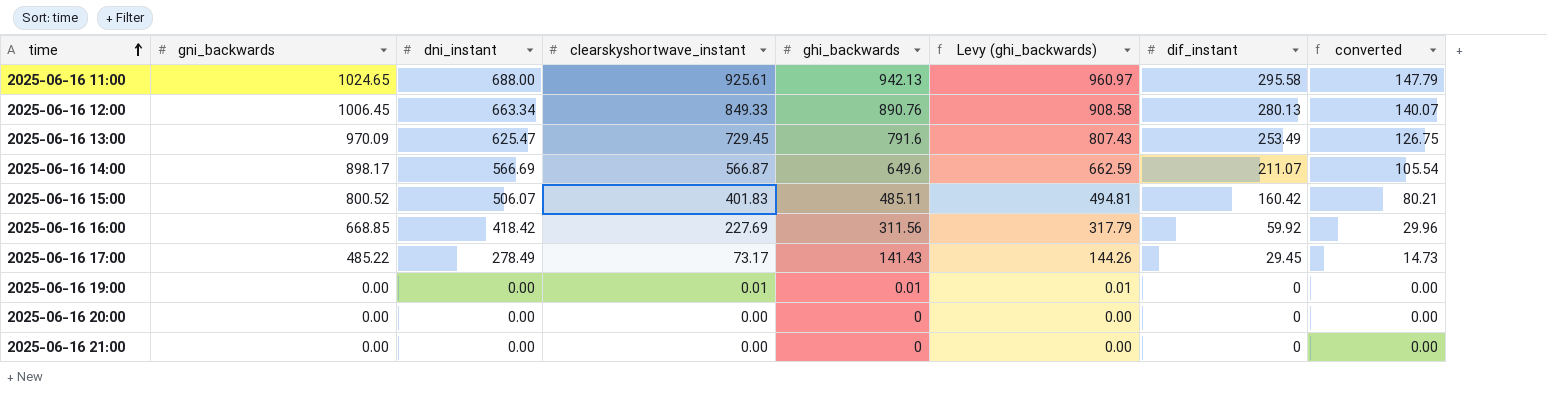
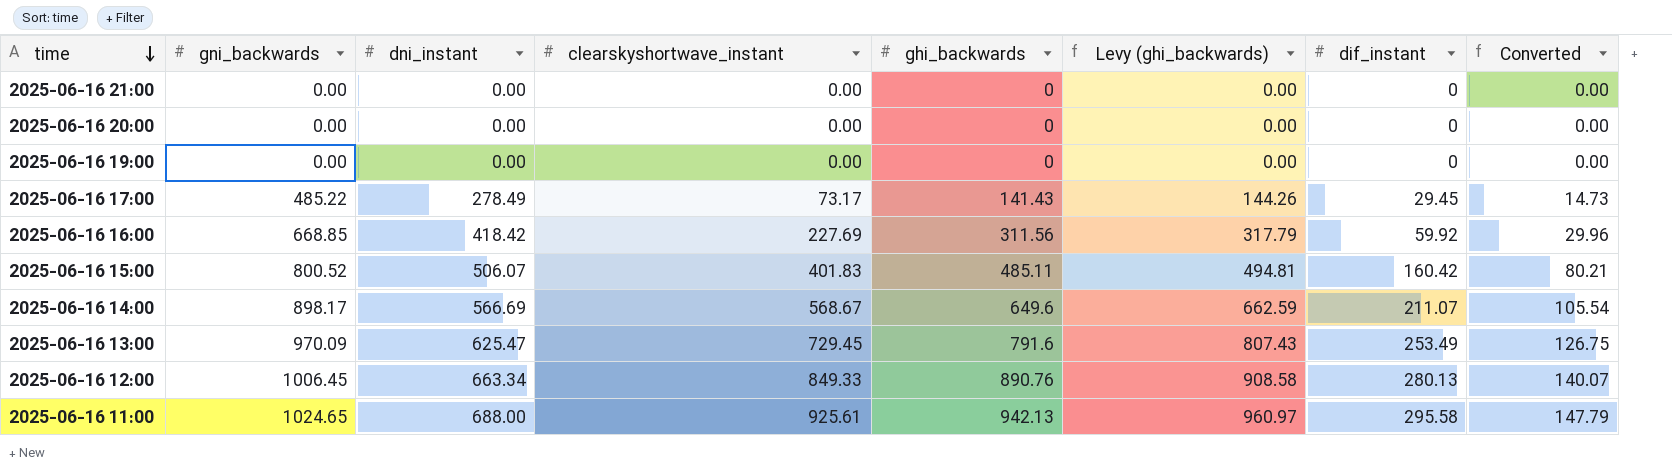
row order: time ascending -> time descending
column name: converted -> Converted
2025-06-16 19:00 | clearskyshortwave_instant: 0.01 -> 0.00
2025-06-16 19:00 | ghi_backwards: 0.01 -> 0
2025-06-16 19:00 | Levy (ghi_backwards): 0.01 -> 0.00
2025-06-16 14:00 | clearskyshortwave_instant: 566.87 -> 568.67

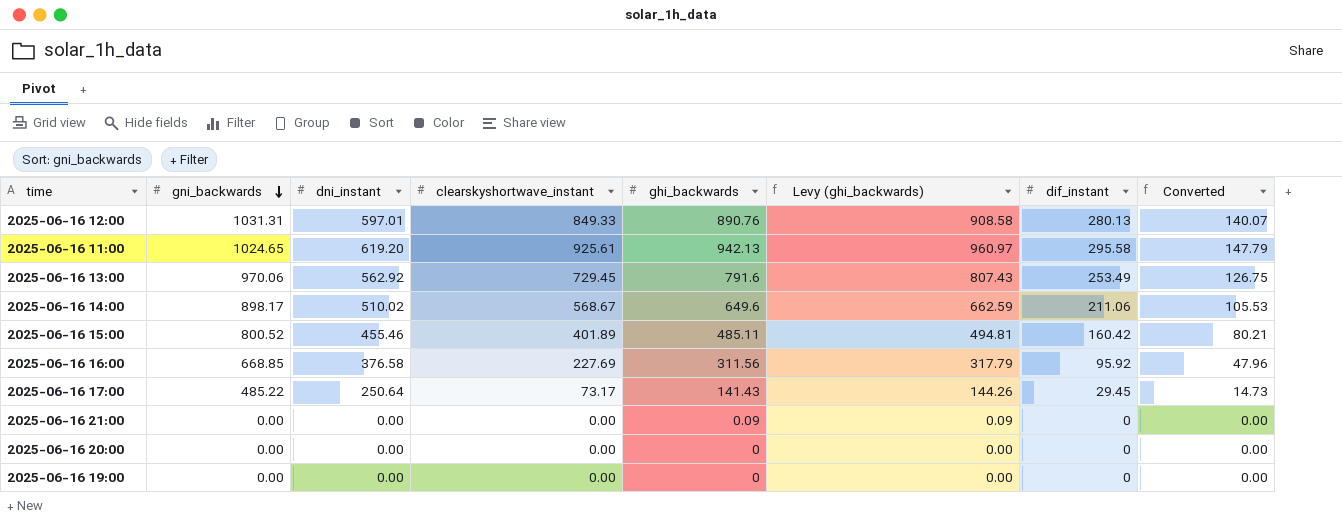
row order: time descending -> gni_backwards descending
2025-06-16 12:00 | gni_backwards: 1006.45 -> 1031.31
2025-06-16 12:00 | dni_instant: 663.34 -> 597.01
2025-06-16 11:00 | dni_instant: 688.00 -> 619.20
2025-06-16 13:00 | gni_backwards: 970.09 -> 970.06
2025-06-16 13:00 | dni_instant: 625.47 -> 562.92
2025-06-16 14:00 | dni_instant: 566.69 -> 510.02
2025-06-16 14:00 | dif_instant: 211.07 -> 211.06
2025-06-16 14:00 | Converted: 105.54 -> 105.53
2025-06-16 15:00 | dni_instant: 506.07 -> 455.46
2025-06-16 15:00 | clearskyshortwave_instant: 401.83 -> 401.89
2025-06-16 16:00 | dni_instant: 418.42 -> 376.58
2025-06-16 16:00 | dif_instant: 59.92 -> 95.92
2025-06-16 16:00 | Converted: 29.96 -> 47.96
2025-06-16 17:00 | dni_instant: 278.49 -> 250.64
2025-06-16 21:00 | ghi_backwards: 0 -> 0.09
2025-06-16 21:00 | Levy (ghi_backwards): 0.00 -> 0.09

